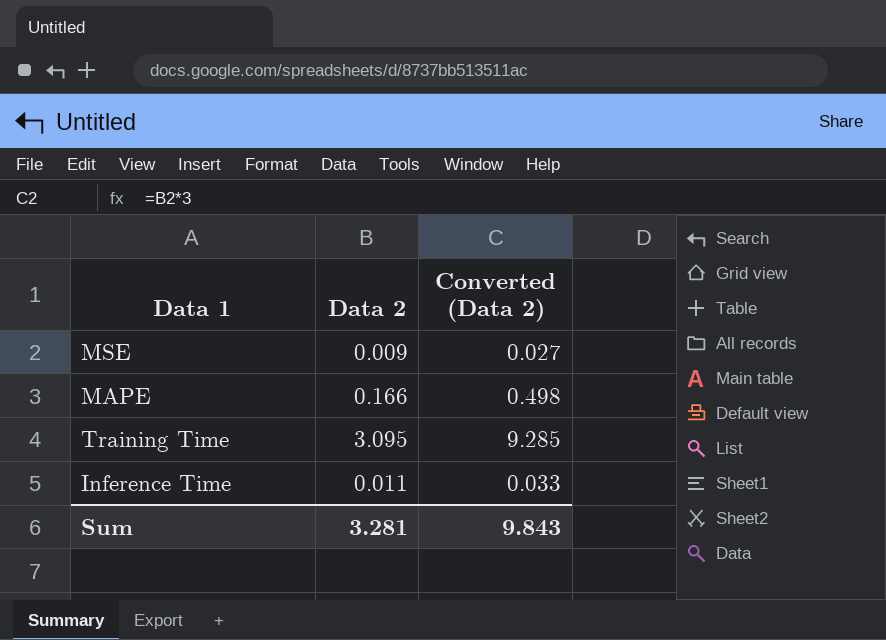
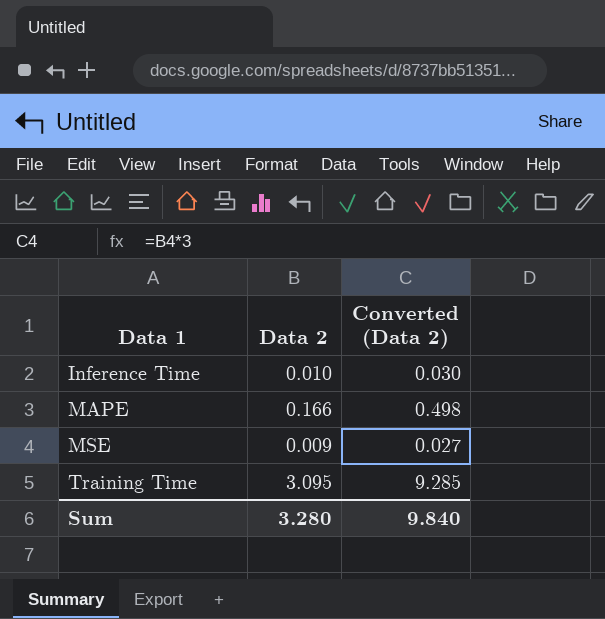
row order: none -> Data 1 ascending
Inference Time | Data 2: 0.011 -> 0.010
Inference Time | Converted (Data 2): 0.033 -> 0.030
Sum | Data 2: 3.281 -> 3.280
Sum | Converted (Data 2): 9.843 -> 9.840

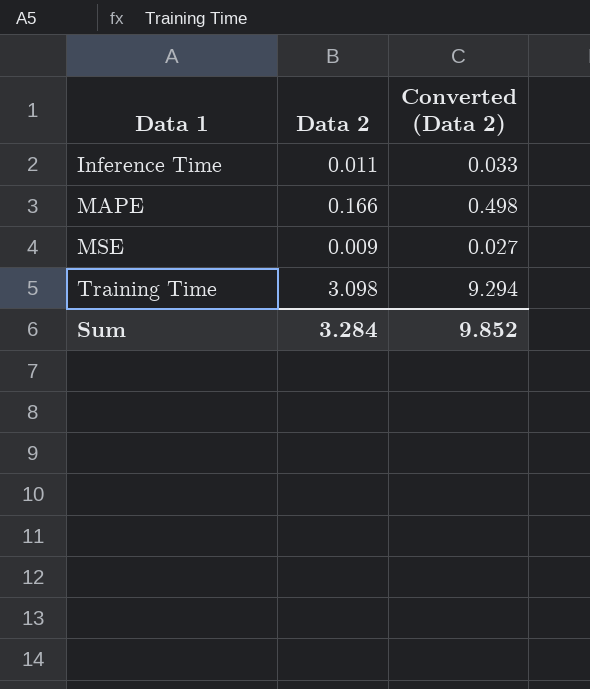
Inference Time | Data 2: 0.010 -> 0.011
Inference Time | Converted (Data 2): 0.030 -> 0.033
Training Time | Data 2: 3.095 -> 3.098
Training Time | Converted (Data 2): 9.285 -> 9.294
Sum | Data 2: 3.280 -> 3.284
Sum | Converted (Data 2): 9.840 -> 9.852

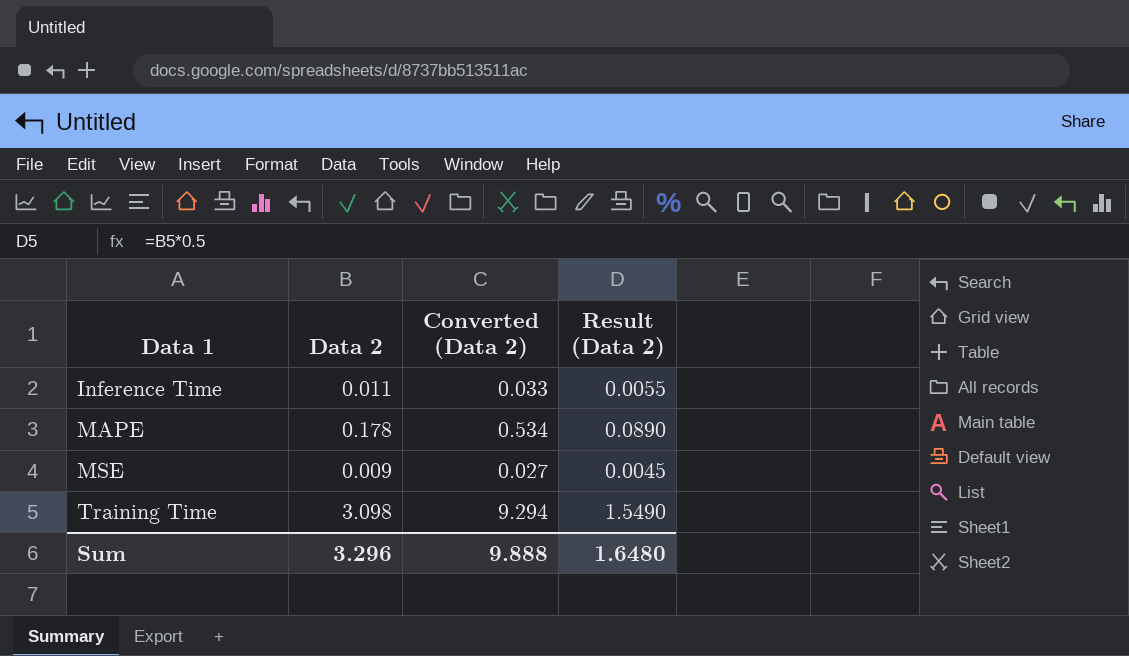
column Result (Data 2) | formula: none -> [Data 2] * 0.5
MAPE | Data 2: 0.166 -> 0.178
MAPE | Converted (Data 2): 0.498 -> 0.534
Sum | Data 2: 3.284 -> 3.296
Sum | Converted (Data 2): 9.852 -> 9.888

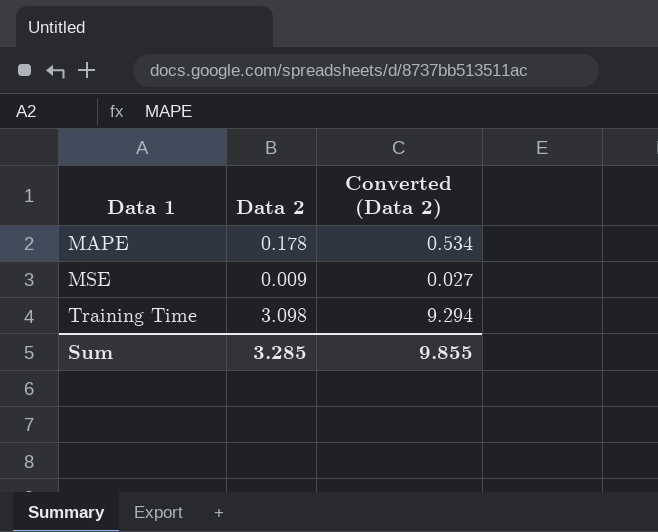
column Result (Data 2) | formula: [Data 2] * 0.5 -> none
row Inference Time: 0.011 | 0.033 | 0.0055 -> none
Sum | Data 2: 3.296 -> 3.285
Sum | Converted (Data 2): 9.888 -> 9.855

